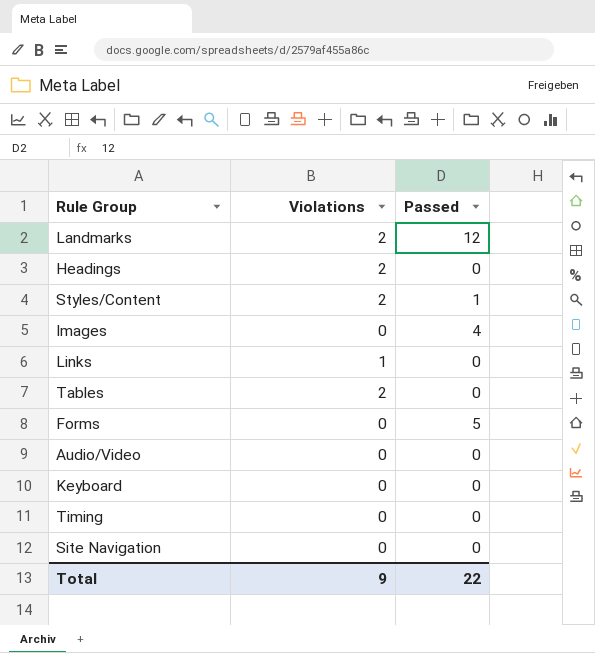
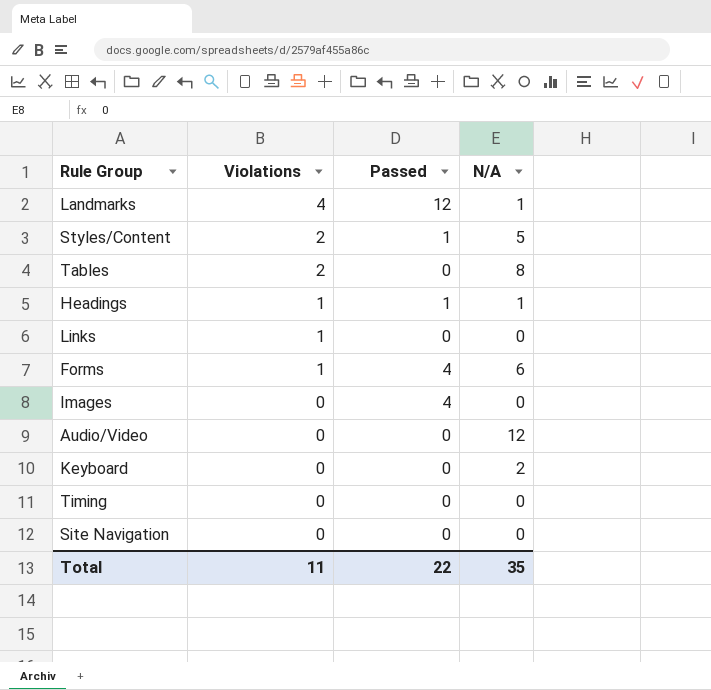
row order: none -> Violations descending
column N/A | position: none -> 4
Landmarks | Violations: 2 -> 4
Headings | Violations: 2 -> 1
Headings | Passed: 0 -> 1
Forms | Violations: 0 -> 1
Forms | Passed: 5 -> 4
Total | Violations: 9 -> 11

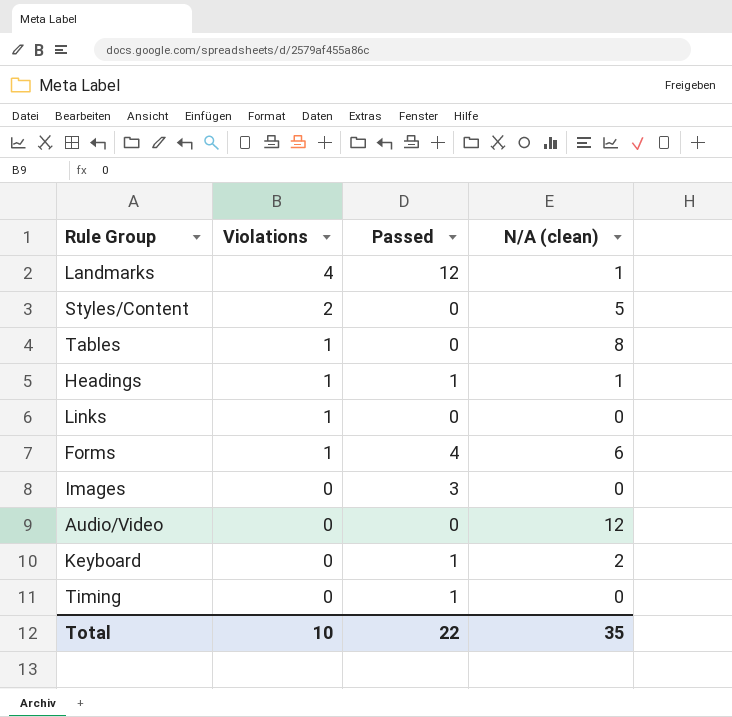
column name: N/A -> N/A (clean)
row Site Navigation: 0 | 0 | 0 -> none
Styles/Content | Passed: 1 -> 0
Tables | Violations: 2 -> 1
Images | Passed: 4 -> 3
Keyboard | Passed: 0 -> 1
Timing | Passed: 0 -> 1
Total | Violations: 11 -> 10

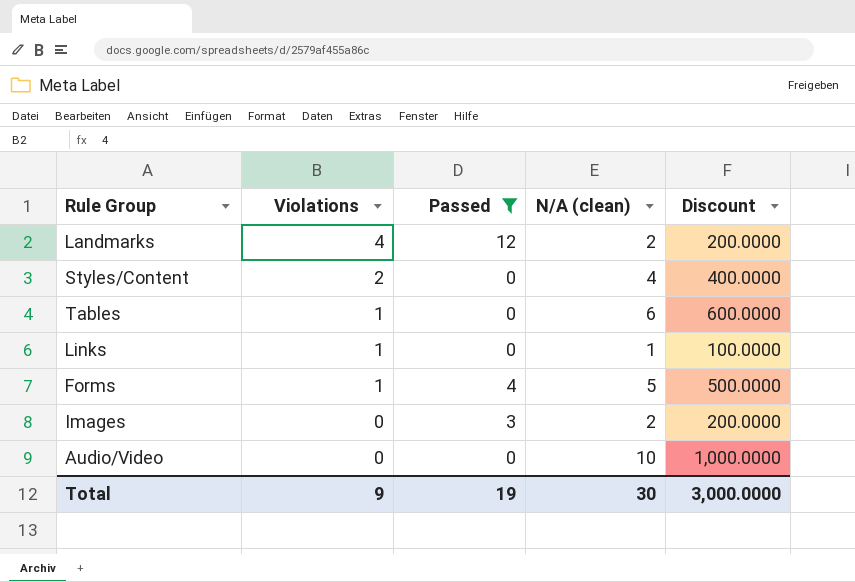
filter: none -> Passed != 1
column Discount | formula: none -> [N/A (clean)] * 100
Landmarks | N/A (clean): 1 -> 2
Styles/Content | N/A (clean): 5 -> 4
Tables | N/A (clean): 8 -> 6
Links | N/A (clean): 0 -> 1
Forms | N/A (clean): 6 -> 5
Images | N/A (clean): 0 -> 2
Audio/Video | N/A (clean): 12 -> 10
Total | Violations: 10 -> 9
Total | Passed: 22 -> 19
Total | N/A (clean): 35 -> 30

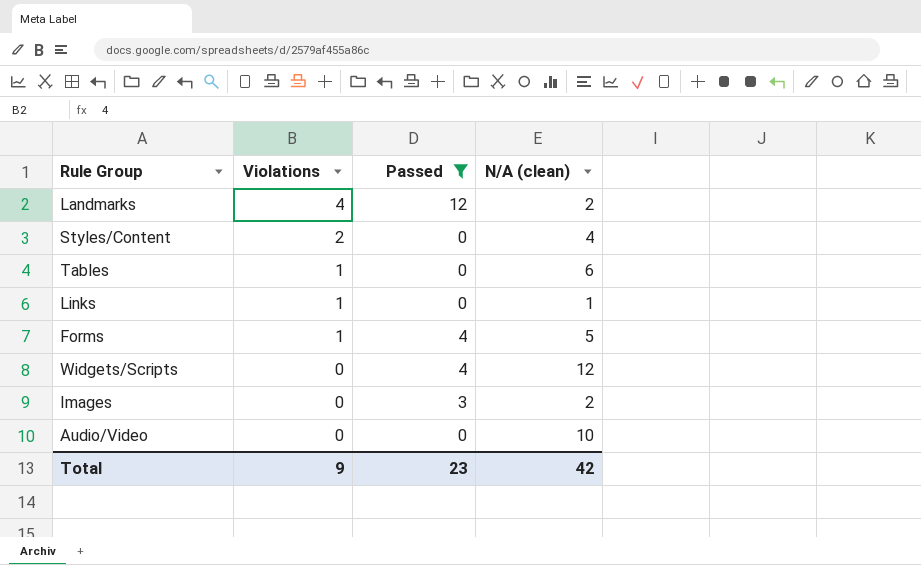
column Discount | formula: [N/A (clean)] * 100 -> none
row Widgets/Scripts: none -> 0 | 4 | 12
Total | Passed: 19 -> 23
Total | N/A (clean): 30 -> 42

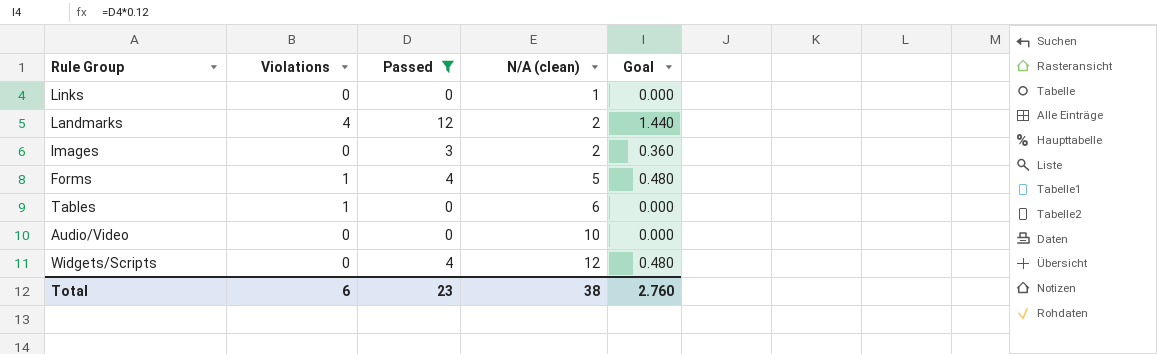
row order: Violations descending -> N/A (clean) ascending
column Goal | formula: none -> [Passed] * 0.12
row Styles/Content: 2 | 0 | 4 -> none
Links | Violations: 1 -> 0
Total | Violations: 9 -> 6
Total | N/A (clean): 42 -> 38

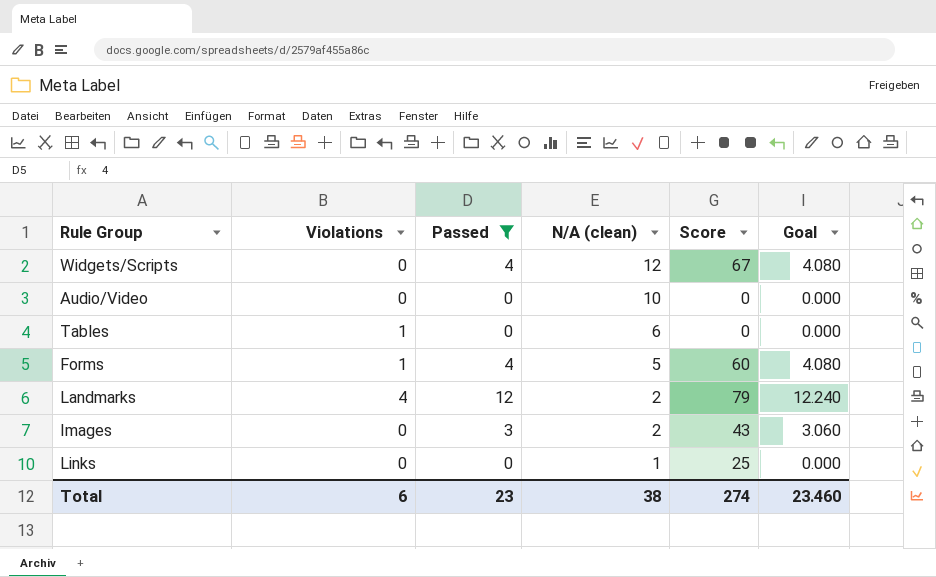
row order: N/A (clean) ascending -> N/A (clean) descending
column Score | position: none -> 5
column Goal | formula: [Passed] * 0.12 -> [Passed] * 1.02
Total | Goal: 2.760 -> 23.460

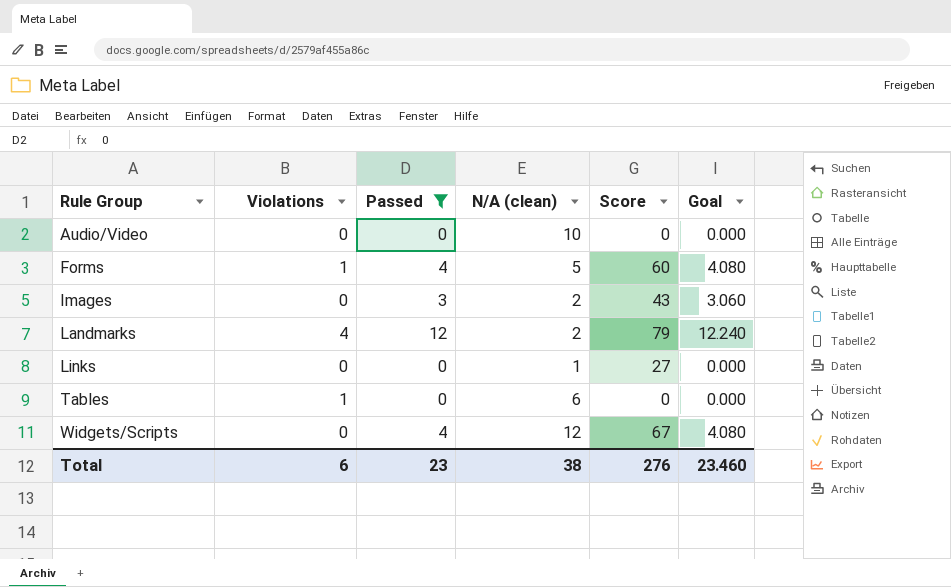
row order: N/A (clean) descending -> Rule Group ascending
Links | Score: 25 -> 27
Total | Score: 274 -> 276

